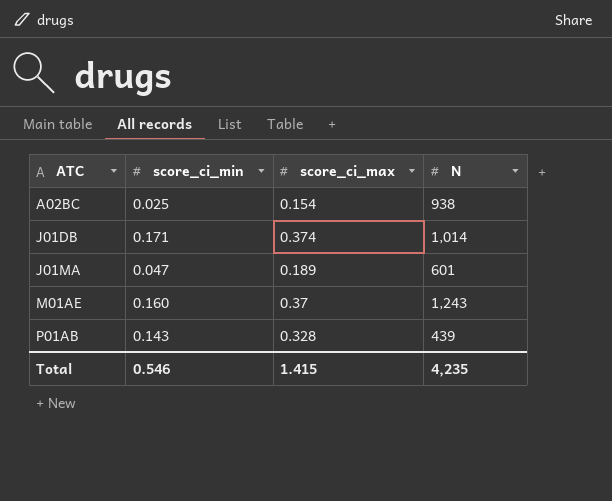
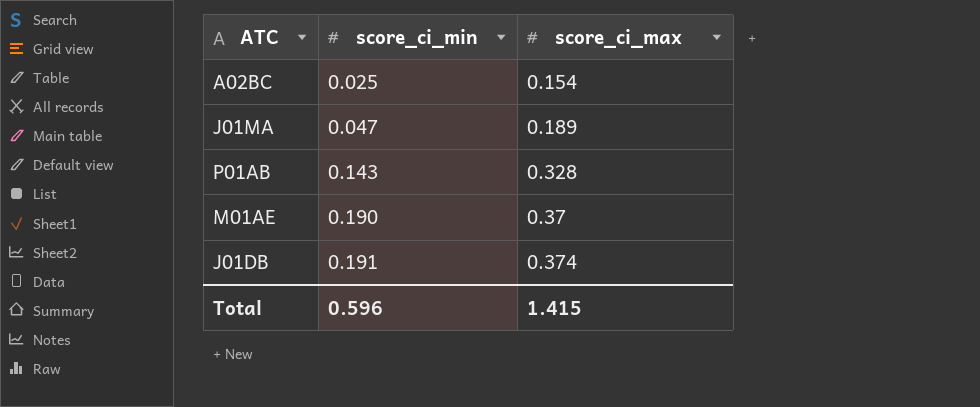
row order: ATC ascending -> score_ci_min ascending
column N | position: 4 -> none
M01AE | score_ci_min: 0.160 -> 0.190
J01DB | score_ci_min: 0.171 -> 0.191
Total | score_ci_min: 0.546 -> 0.596

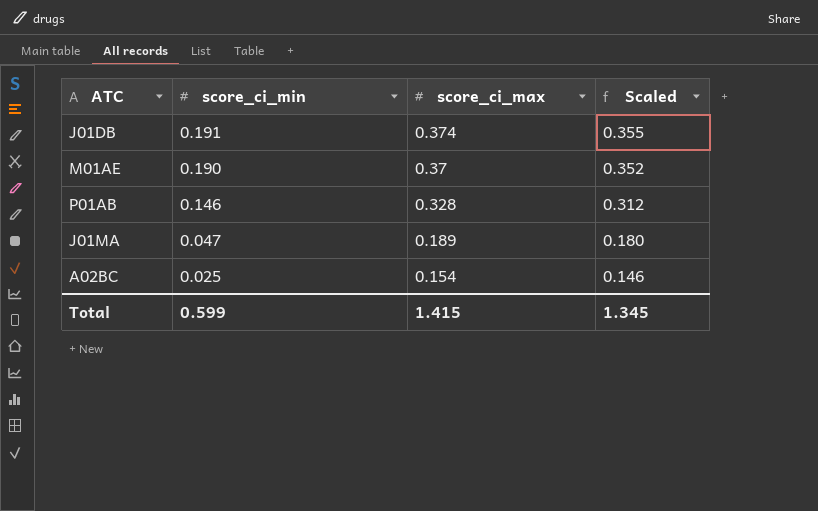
row order: score_ci_min ascending -> score_ci_min descending
column Scaled | formula: none -> [score_ci_max] * 0.95
P01AB | score_ci_min: 0.143 -> 0.146
Total | score_ci_min: 0.596 -> 0.599

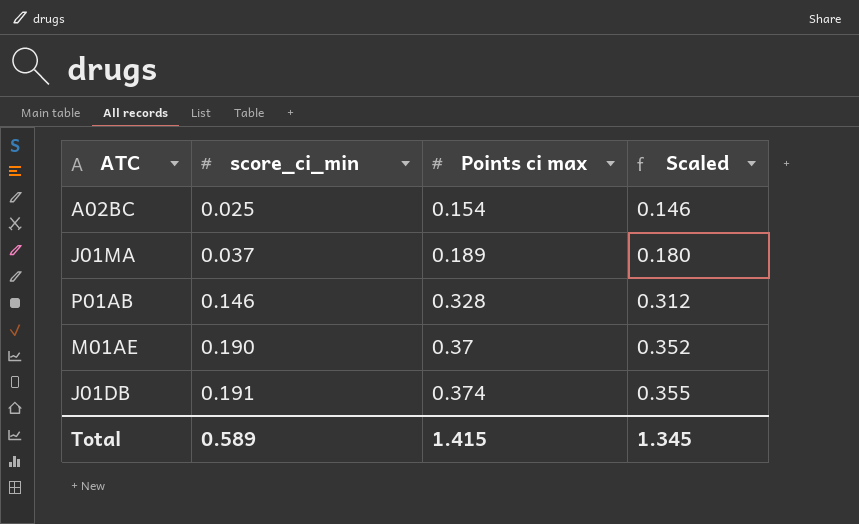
row order: score_ci_min descending -> score_ci_min ascending
column name: score_ci_max -> Points ci max
J01MA | score_ci_min: 0.047 -> 0.037
Total | score_ci_min: 0.599 -> 0.589

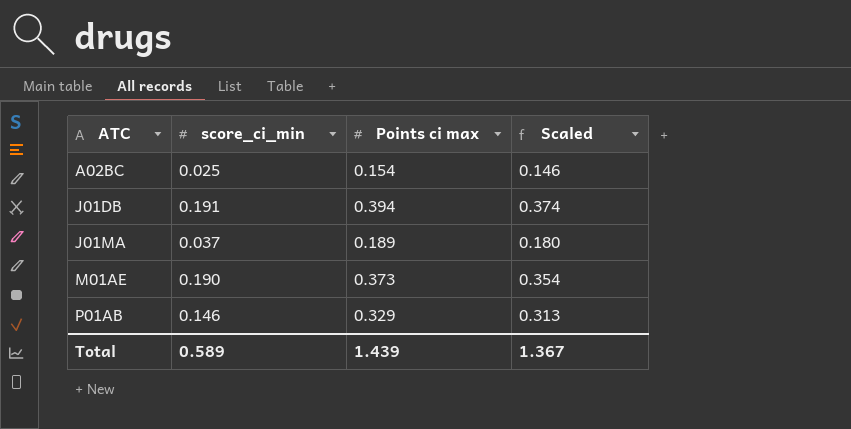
row order: score_ci_min ascending -> ATC ascending
J01DB | Points ci max: 0.374 -> 0.394
J01DB | Scaled: 0.355 -> 0.374
M01AE | Points ci max: 0.37 -> 0.373
M01AE | Scaled: 0.352 -> 0.354
P01AB | Points ci max: 0.328 -> 0.329
P01AB | Scaled: 0.312 -> 0.313
Total | Points ci max: 1.415 -> 1.439
Total | Scaled: 1.345 -> 1.367

